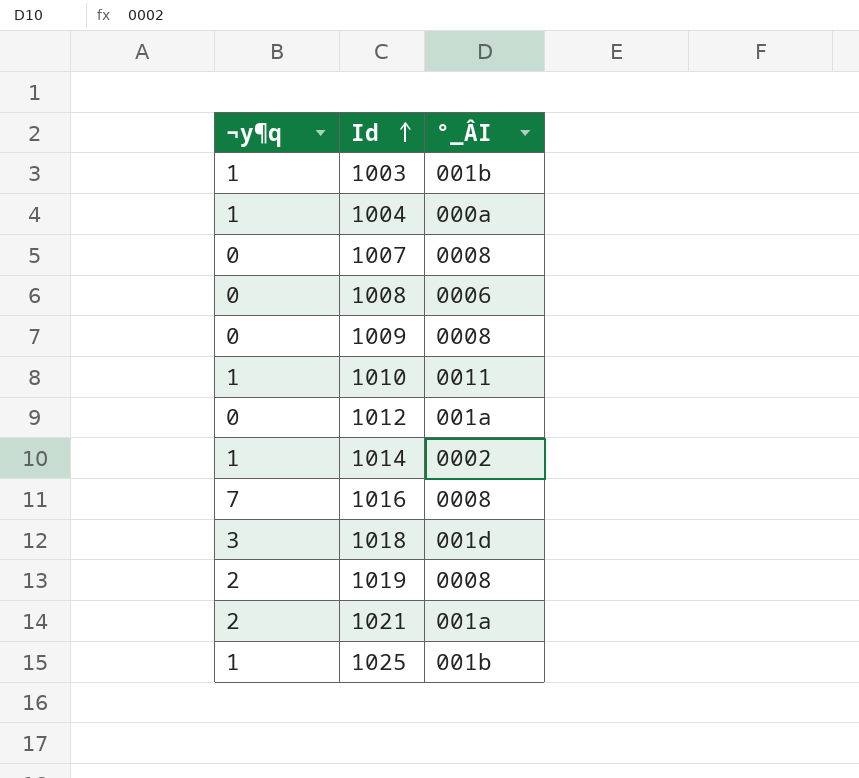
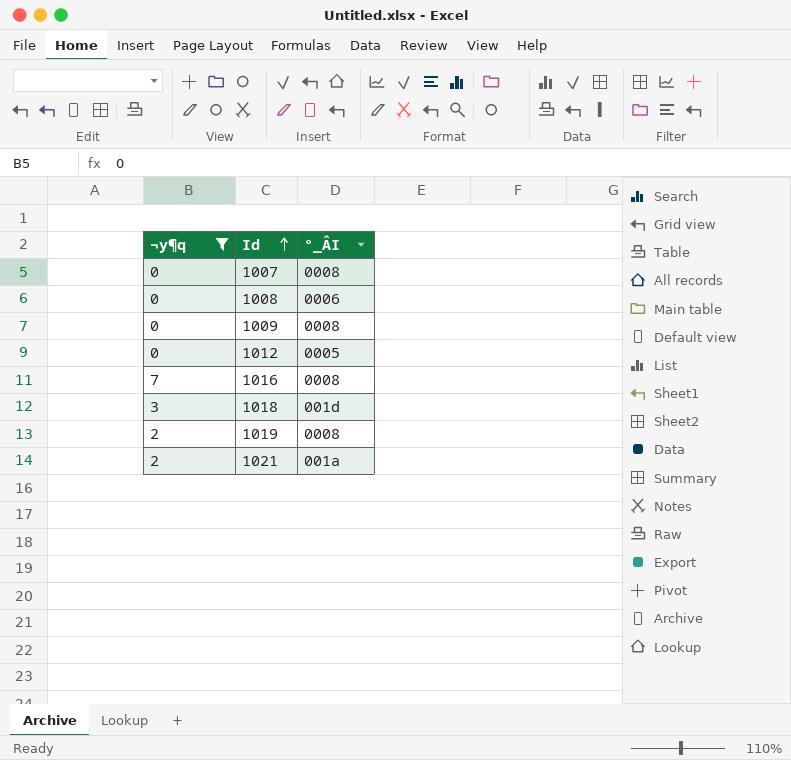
filter: none -> ¬y¶q != 1
1012 | °_ÂI: 001a -> 0005

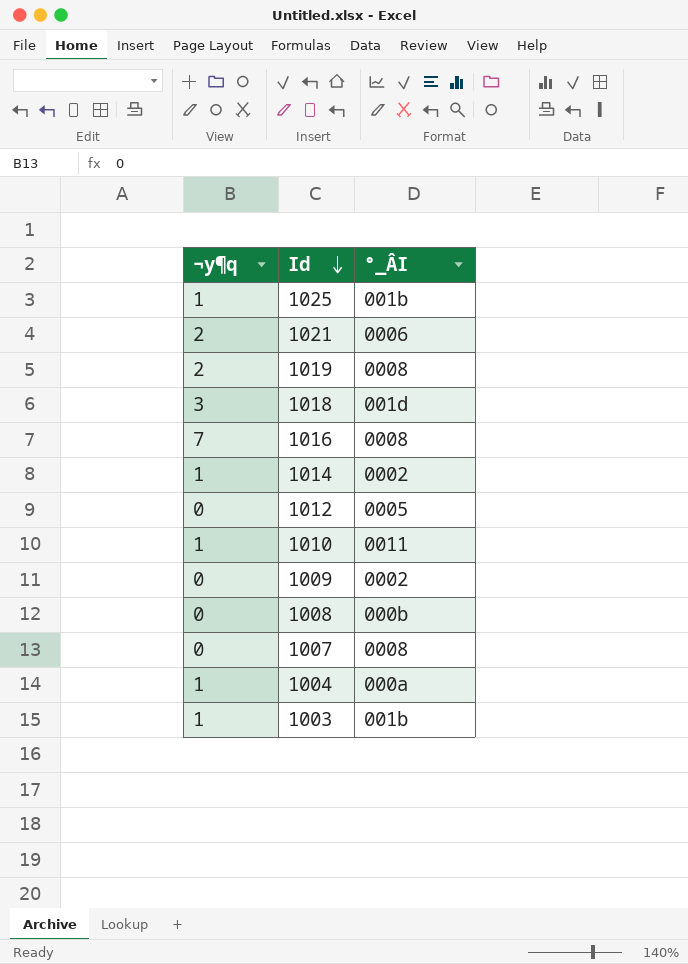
filter: ¬y¶q != 1 -> none
row order: Id ascending -> Id descending
1021 | °_ÂI: 001a -> 0006
1009 | °_ÂI: 0008 -> 0002
1008 | °_ÂI: 0006 -> 000b

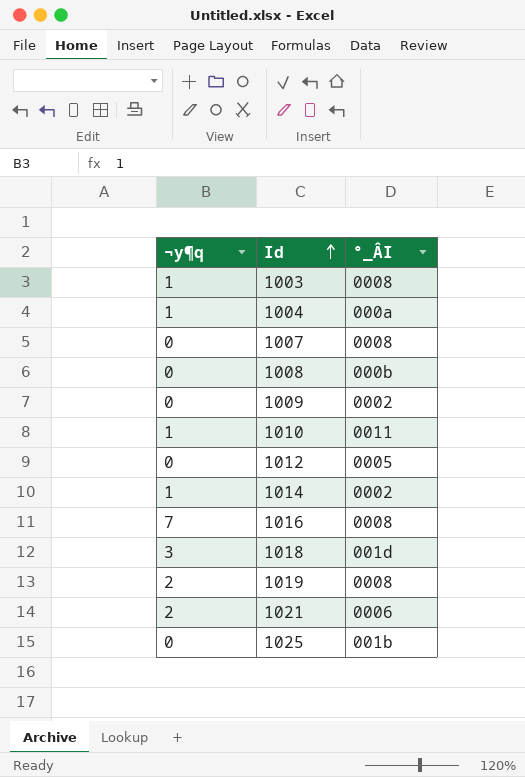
row order: Id descending -> Id ascending
1003 | °_ÂI: 001b -> 0008
1025 | ¬y¶q: 1 -> 0

